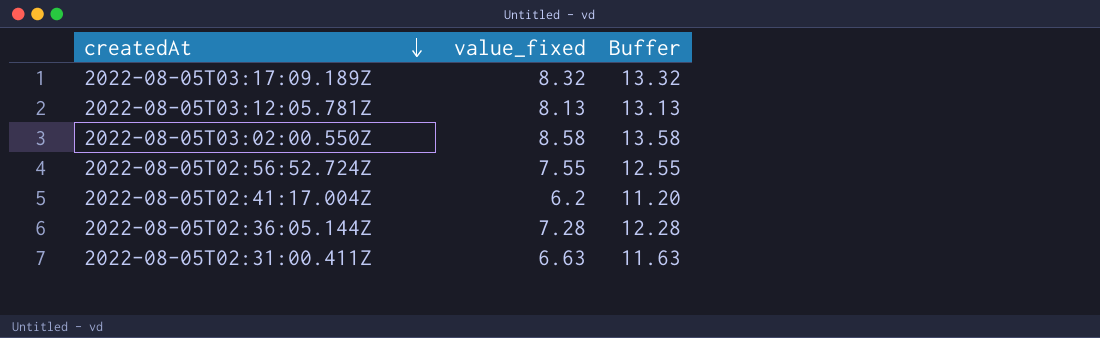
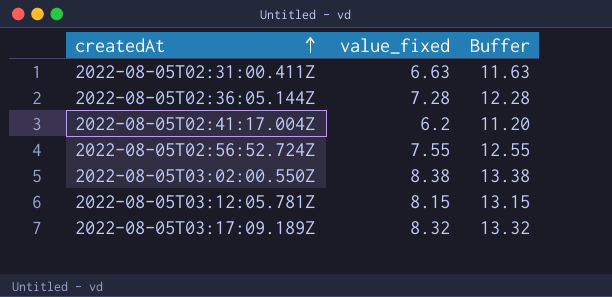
row order: createdAt descending -> createdAt ascending
2022-08-05T03:02:00.550Z | value_fixed: 8.58 -> 8.38
2022-08-05T03:02:00.550Z | Buffer: 13.58 -> 13.38
2022-08-05T03:12:05.781Z | value_fixed: 8.13 -> 8.15
2022-08-05T03:12:05.781Z | Buffer: 13.13 -> 13.15

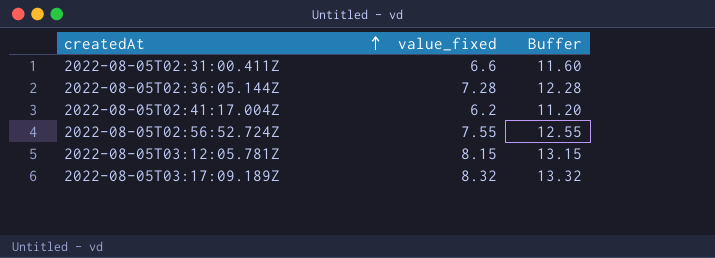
row 2022-08-05T03:02:00.550Z: 8.38 | 13.38 -> none
2022-08-05T02:31:00.411Z | value_fixed: 6.63 -> 6.6
2022-08-05T02:31:00.411Z | Buffer: 11.63 -> 11.60

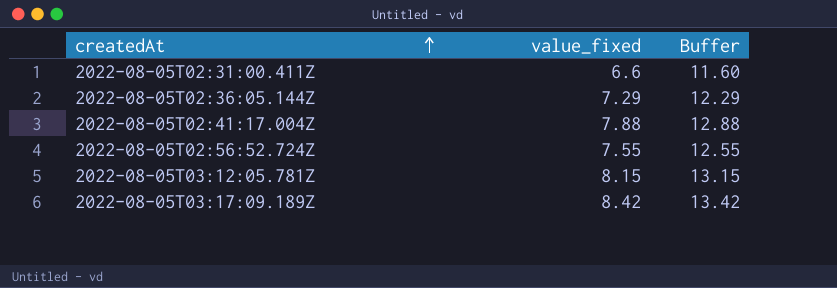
2022-08-05T02:36:05.144Z | value_fixed: 7.28 -> 7.29
2022-08-05T02:36:05.144Z | Buffer: 12.28 -> 12.29
2022-08-05T02:41:17.004Z | value_fixed: 6.2 -> 7.88
2022-08-05T02:41:17.004Z | Buffer: 11.20 -> 12.88
2022-08-05T03:17:09.189Z | value_fixed: 8.32 -> 8.42
2022-08-05T03:17:09.189Z | Buffer: 13.32 -> 13.42

